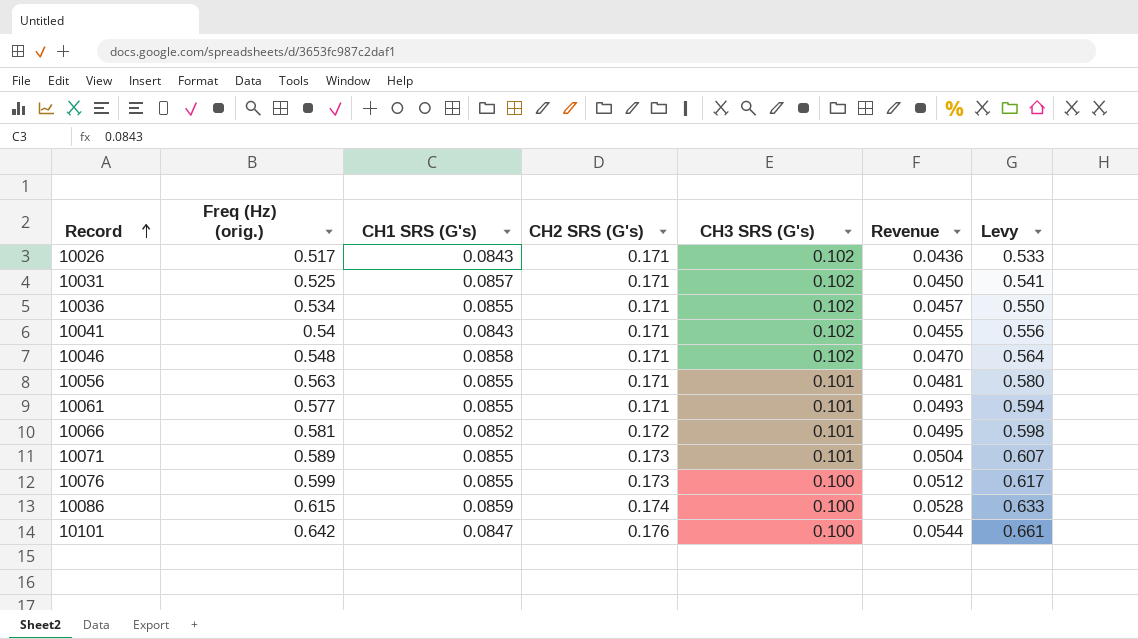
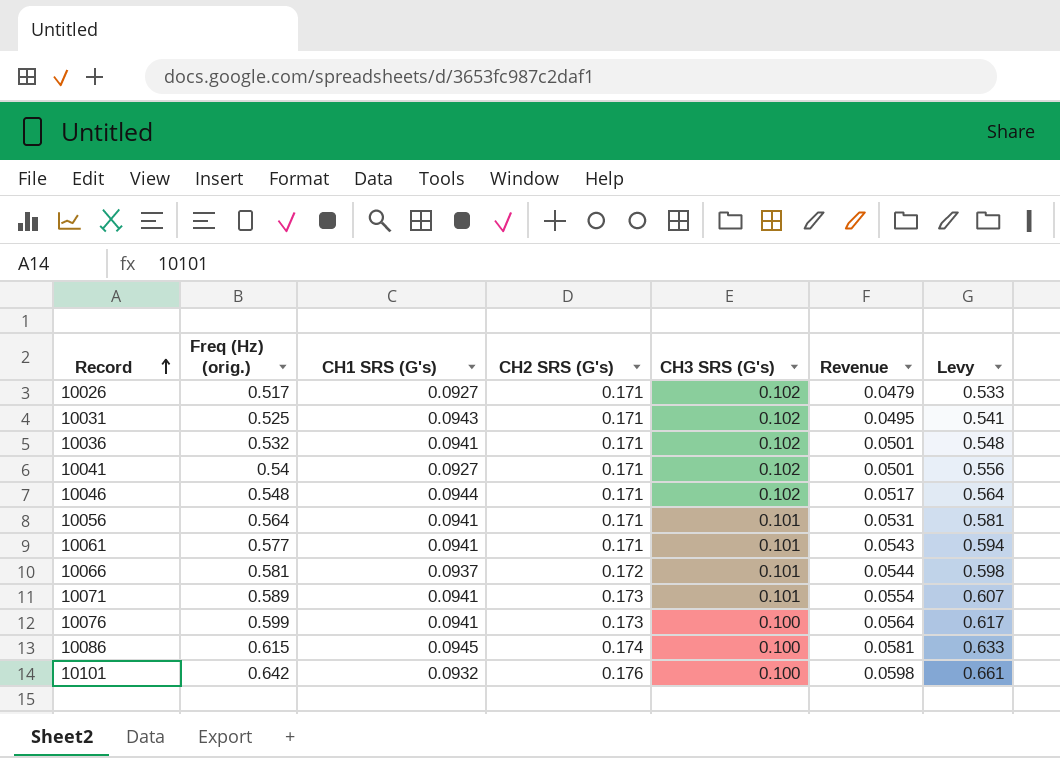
10026 | CH1 SRS (G's): 0.0843 -> 0.0927
10026 | Revenue: 0.0436 -> 0.0479
10031 | CH1 SRS (G's): 0.0857 -> 0.0943
10031 | Revenue: 0.0450 -> 0.0495
10036 | Freq (Hz) (orig.): 0.534 -> 0.532
10036 | CH1 SRS (G's): 0.0855 -> 0.0941
10036 | Revenue: 0.0457 -> 0.0501
10036 | Levy: 0.550 -> 0.548
10041 | CH1 SRS (G's): 0.0843 -> 0.0927
10041 | Revenue: 0.0455 -> 0.0501
10046 | CH1 SRS (G's): 0.0858 -> 0.0944
10046 | Revenue: 0.0470 -> 0.0517
10056 | Freq (Hz) (orig.): 0.563 -> 0.564
10056 | CH1 SRS (G's): 0.0855 -> 0.0941
10056 | Revenue: 0.0481 -> 0.0531
10056 | Levy: 0.580 -> 0.581
10061 | CH1 SRS (G's): 0.0855 -> 0.0941
10061 | Revenue: 0.0493 -> 0.0543
10066 | CH1 SRS (G's): 0.0852 -> 0.0937
10066 | Revenue: 0.0495 -> 0.0544
10071 | CH1 SRS (G's): 0.0855 -> 0.0941
10071 | Revenue: 0.0504 -> 0.0554
10076 | CH1 SRS (G's): 0.0855 -> 0.0941
10076 | Revenue: 0.0512 -> 0.0564
10086 | CH1 SRS (G's): 0.0859 -> 0.0945
10086 | Revenue: 0.0528 -> 0.0581
10101 | CH1 SRS (G's): 0.0847 -> 0.0932
10101 | Revenue: 0.0544 -> 0.0598

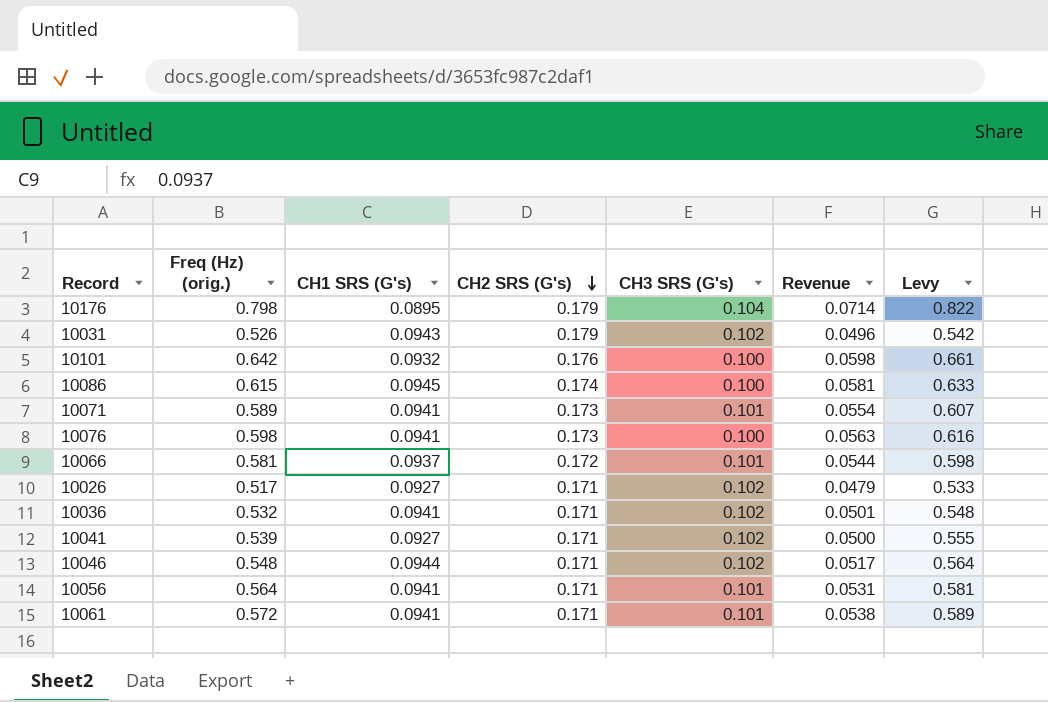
row order: Record ascending -> CH2 SRS (G's) descending
row 10176: none -> 0.798 | 0.0895 | 0.179 | 0.104 | 0.0714 | 0.822
10031 | Freq (Hz) (orig.): 0.525 -> 0.526
10031 | CH2 SRS (G's): 0.171 -> 0.179
10031 | Revenue: 0.0495 -> 0.0496
10031 | Levy: 0.541 -> 0.542
10076 | Freq (Hz) (orig.): 0.599 -> 0.598
10076 | Revenue: 0.0564 -> 0.0563
10076 | Levy: 0.617 -> 0.616
10041 | Freq (Hz) (orig.): 0.54 -> 0.539
10041 | Revenue: 0.0501 -> 0.0500
10041 | Levy: 0.556 -> 0.555
10061 | Freq (Hz) (orig.): 0.577 -> 0.572
10061 | Revenue: 0.0543 -> 0.0538
10061 | Levy: 0.594 -> 0.589

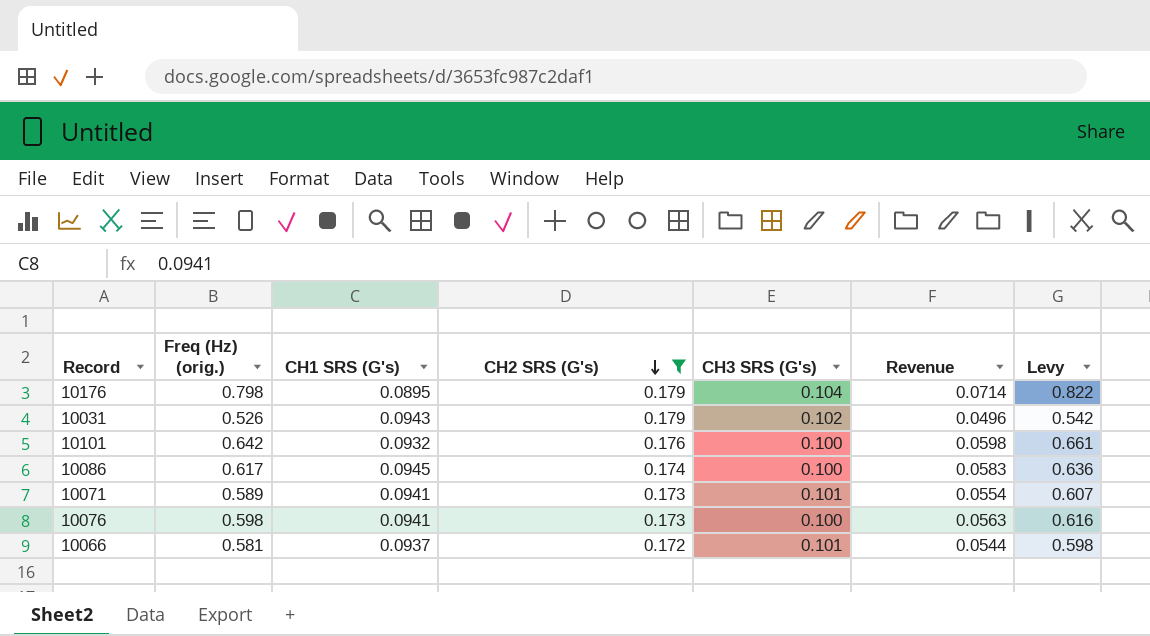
filter: none -> CH2 SRS (G's) != 0.171
10086 | Freq (Hz) (orig.): 0.615 -> 0.617
10086 | Revenue: 0.0581 -> 0.0583
10086 | Levy: 0.633 -> 0.636

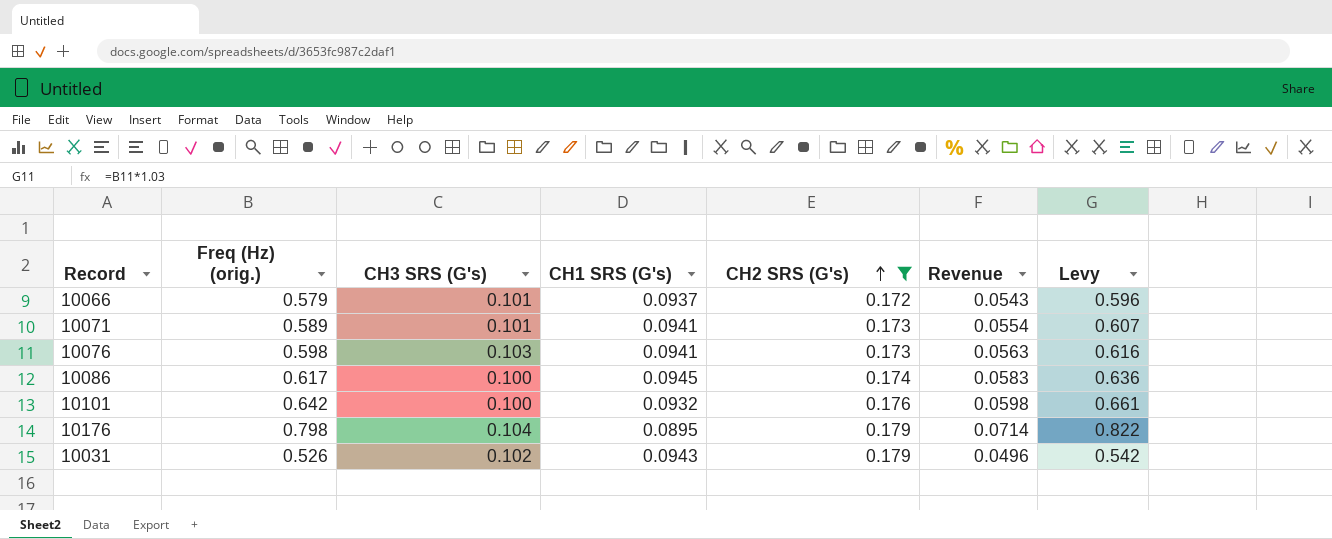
row order: CH2 SRS (G's) descending -> CH2 SRS (G's) ascending
column CH3 SRS (G's) | position: 5 -> 3
10066 | Freq (Hz) (orig.): 0.581 -> 0.579
10066 | Revenue: 0.0544 -> 0.0543
10066 | Levy: 0.598 -> 0.596
10076 | CH3 SRS (G's): 0.100 -> 0.103

